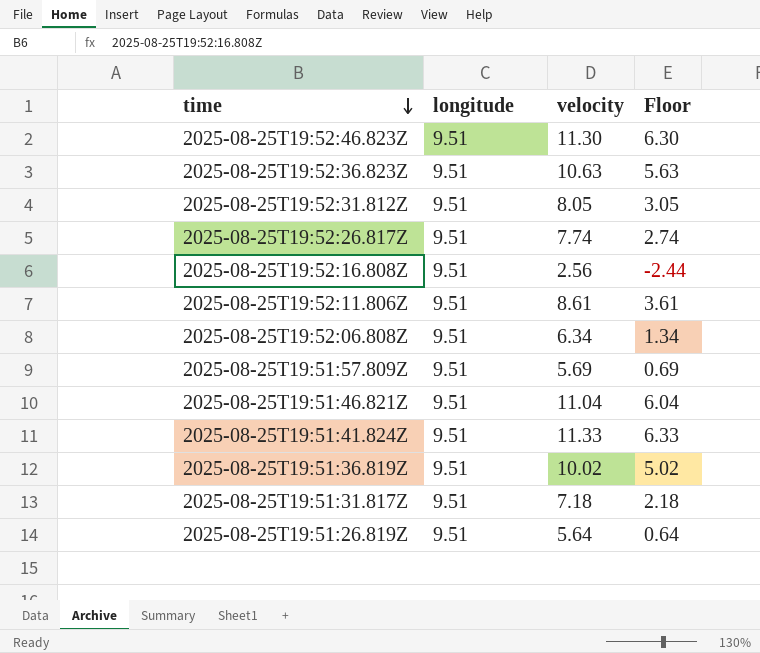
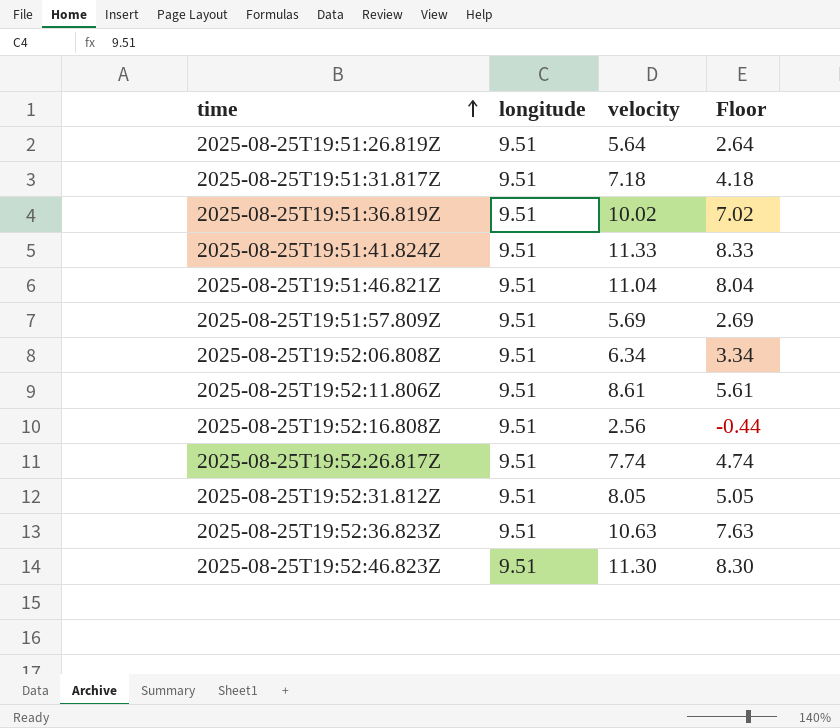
row order: time descending -> time ascending
column Floor | formula: [velocity] - 5 -> [velocity] - 3

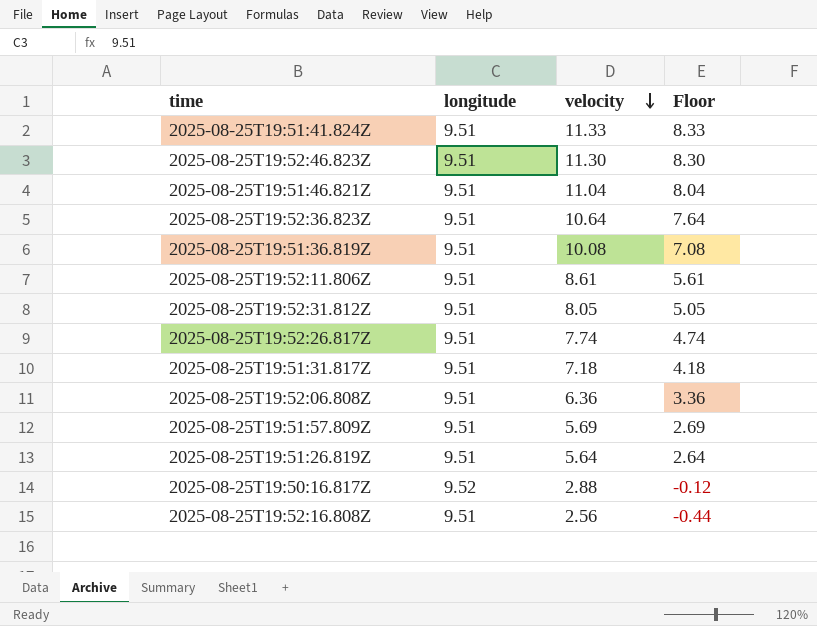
row order: time ascending -> velocity descending
2025-08-25T19:52:36.823Z | velocity: 10.63 -> 10.64
2025-08-25T19:52:36.823Z | Floor: 7.63 -> 7.64
2025-08-25T19:51:36.819Z | velocity: 10.02 -> 10.08
2025-08-25T19:51:36.819Z | Floor: 7.02 -> 7.08
2025-08-25T19:52:06.808Z | velocity: 6.34 -> 6.36
2025-08-25T19:52:06.808Z | Floor: 3.34 -> 3.36
row 2025-08-25T19:50:16.817Z: none -> 9.52 | 2.88 | -0.12

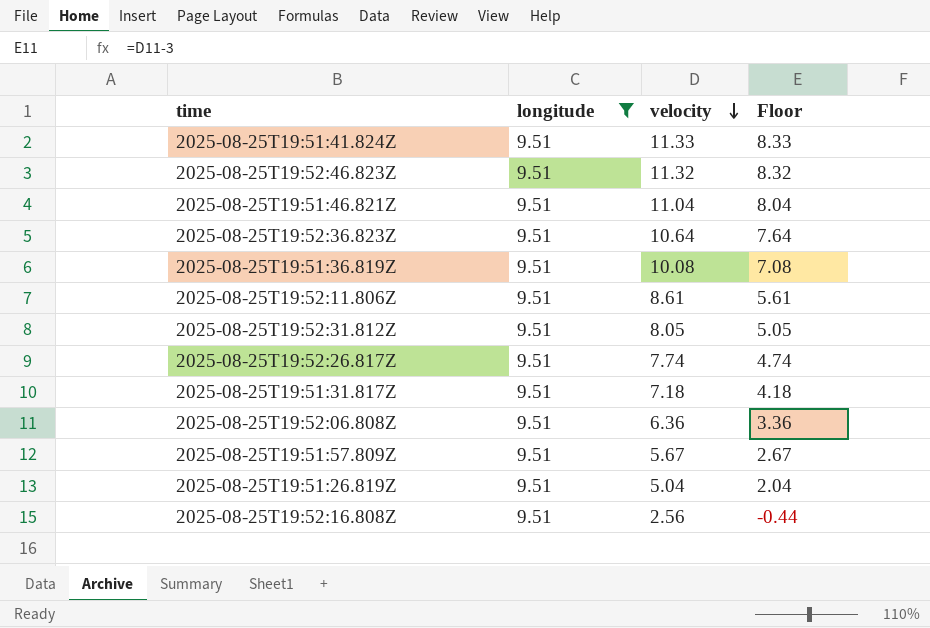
filter: none -> longitude = 9.51
2025-08-25T19:52:46.823Z | velocity: 11.30 -> 11.32
2025-08-25T19:52:46.823Z | Floor: 8.30 -> 8.32
2025-08-25T19:51:57.809Z | velocity: 5.69 -> 5.67
2025-08-25T19:51:57.809Z | Floor: 2.69 -> 2.67
2025-08-25T19:51:26.819Z | velocity: 5.64 -> 5.04
2025-08-25T19:51:26.819Z | Floor: 2.64 -> 2.04

